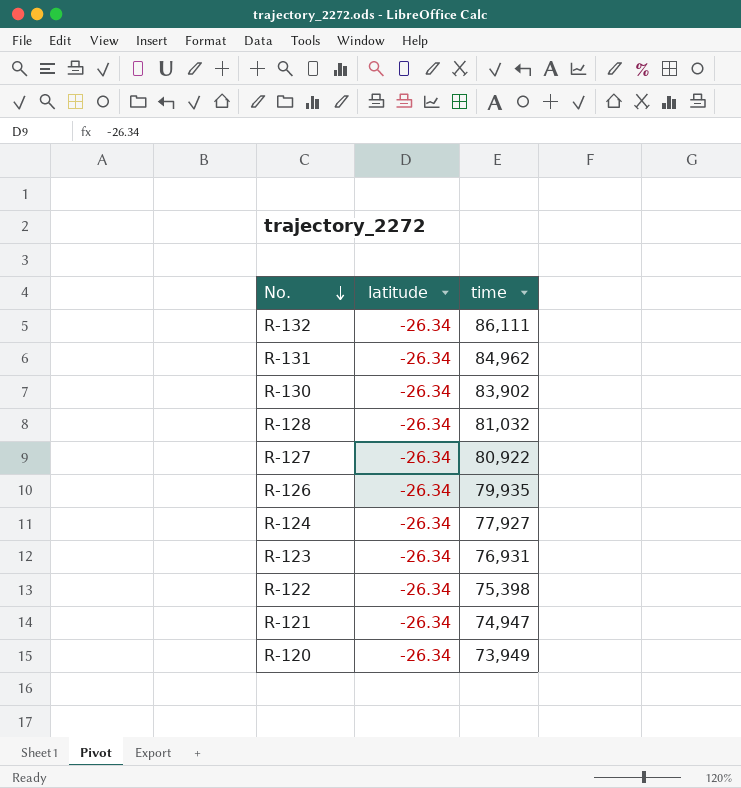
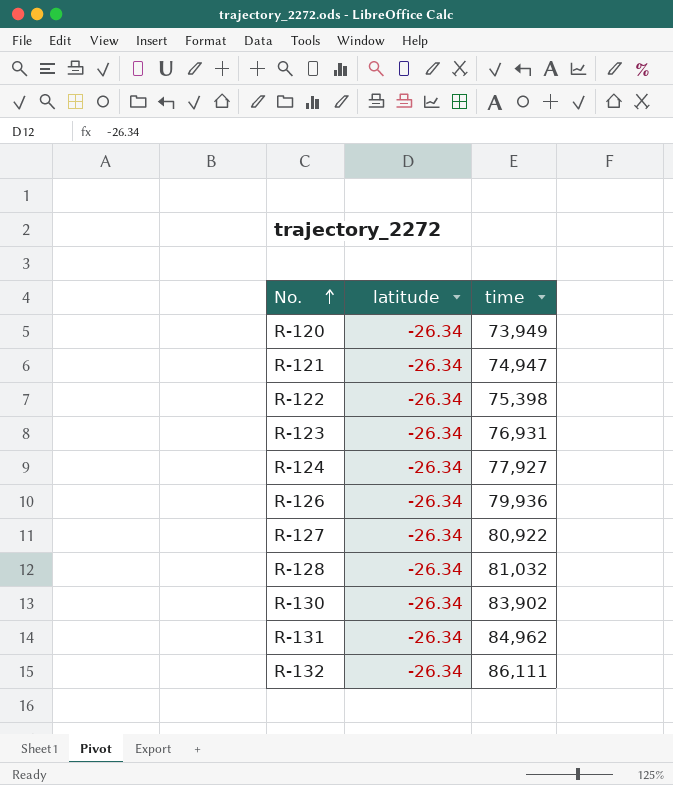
row order: No. descending -> No. ascending
R-126 | time: 79,935 -> 79,936

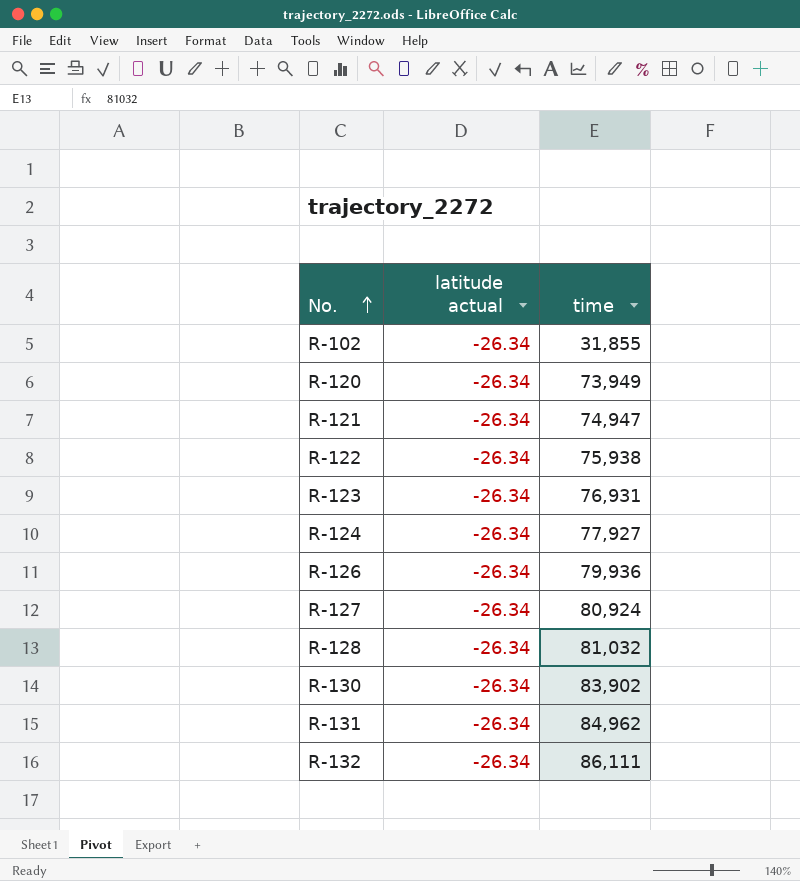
column name: latitude -> latitude actual
row R-102: none -> -26.34 | 31,855
R-122 | time: 75,398 -> 75,938
R-127 | time: 80,922 -> 80,924

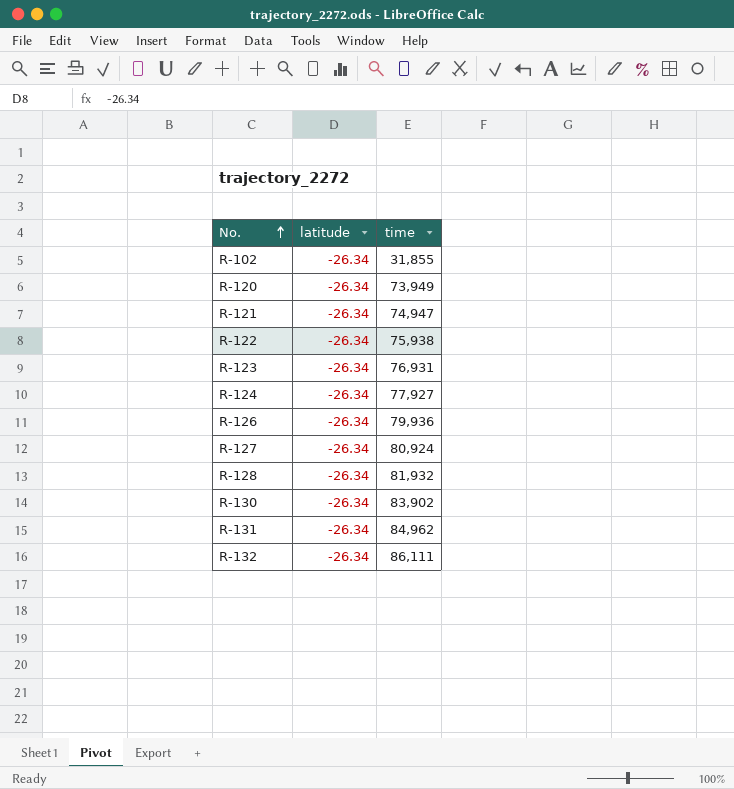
column name: latitude actual -> latitude
R-128 | time: 81,032 -> 81,932

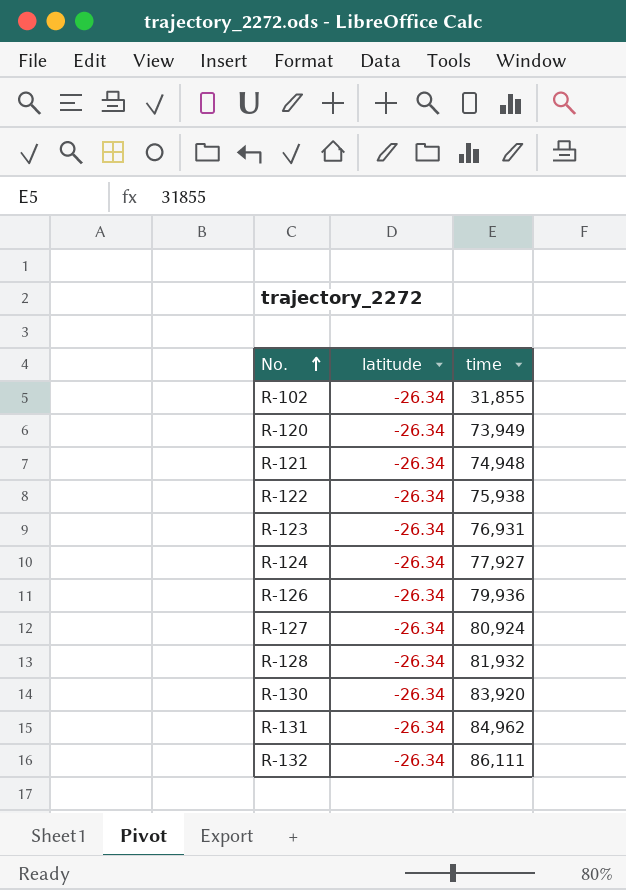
R-121 | time: 74,947 -> 74,948
R-130 | time: 83,902 -> 83,920

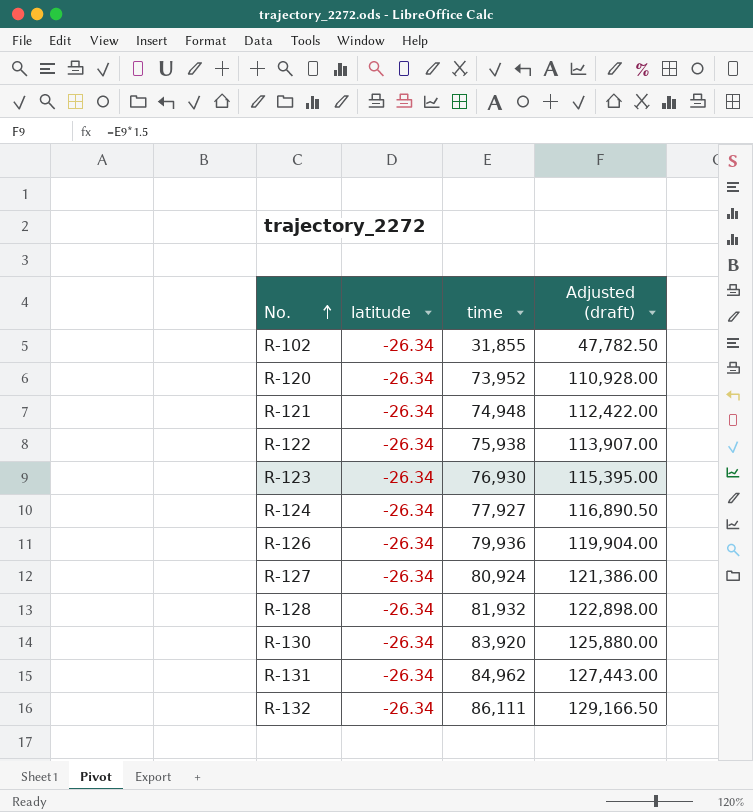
column Adjusted (draft) | formula: none -> [time] * 1.5
R-120 | time: 73,949 -> 73,952
R-123 | time: 76,931 -> 76,930

